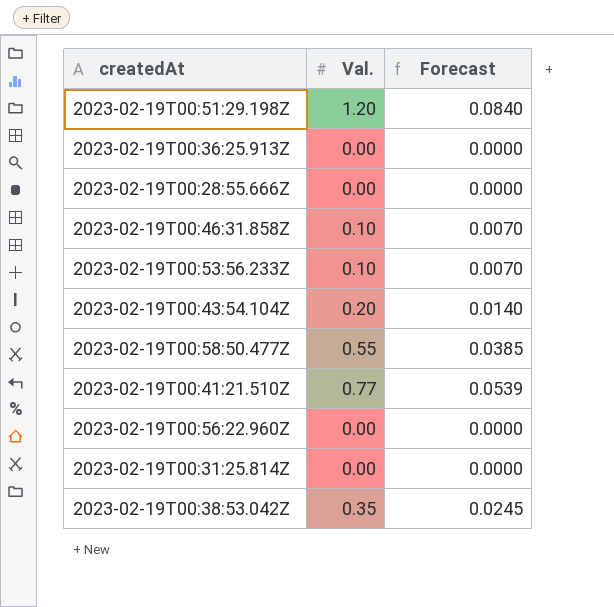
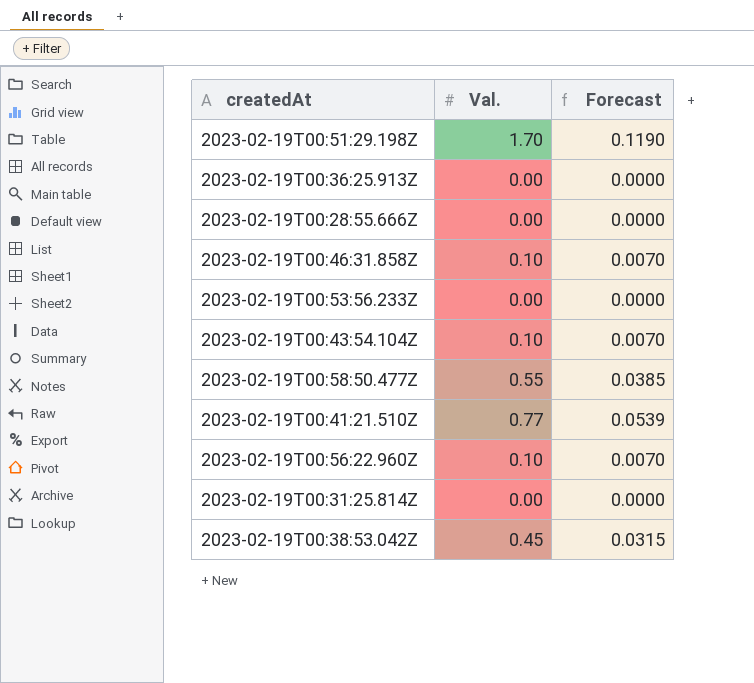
2023-02-19T00:51:29.198Z | Val.: 1.20 -> 1.70
2023-02-19T00:51:29.198Z | Forecast: 0.0840 -> 0.1190
2023-02-19T00:53:56.233Z | Val.: 0.10 -> 0.00
2023-02-19T00:53:56.233Z | Forecast: 0.0070 -> 0.0000
2023-02-19T00:43:54.104Z | Val.: 0.20 -> 0.10
2023-02-19T00:43:54.104Z | Forecast: 0.0140 -> 0.0070
2023-02-19T00:56:22.960Z | Val.: 0.00 -> 0.10
2023-02-19T00:56:22.960Z | Forecast: 0.0000 -> 0.0070
2023-02-19T00:38:53.042Z | Val.: 0.35 -> 0.45
2023-02-19T00:38:53.042Z | Forecast: 0.0245 -> 0.0315

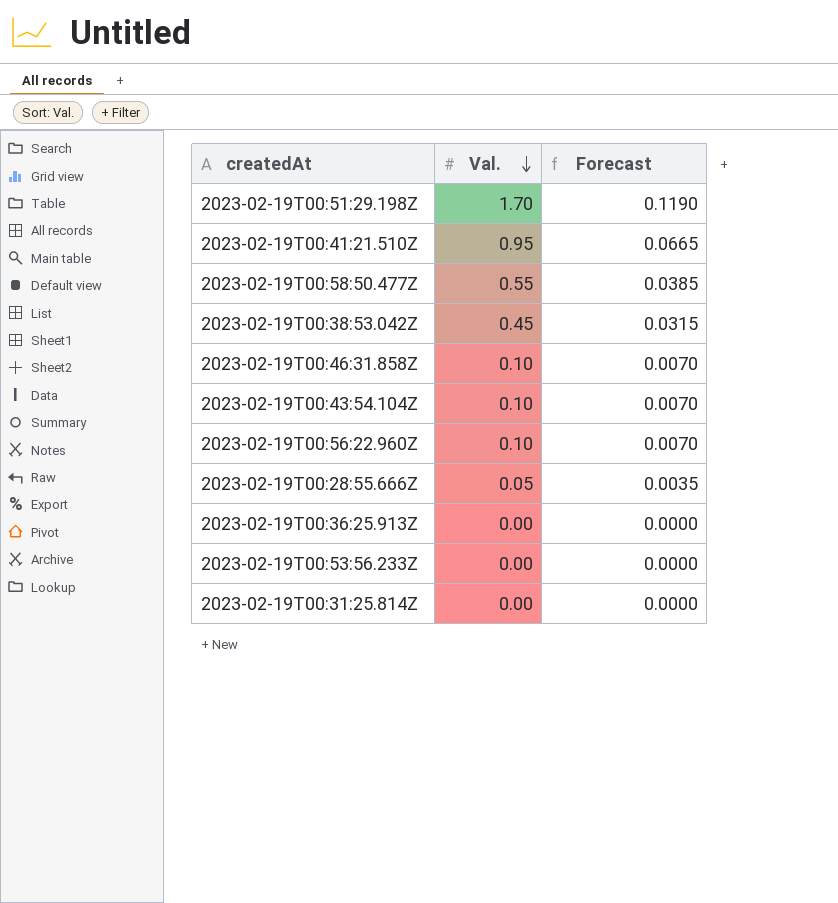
row order: none -> Val. descending
2023-02-19T00:41:21.510Z | Val.: 0.77 -> 0.95
2023-02-19T00:41:21.510Z | Forecast: 0.0539 -> 0.0665
2023-02-19T00:28:55.666Z | Val.: 0.00 -> 0.05
2023-02-19T00:28:55.666Z | Forecast: 0.0000 -> 0.0035

